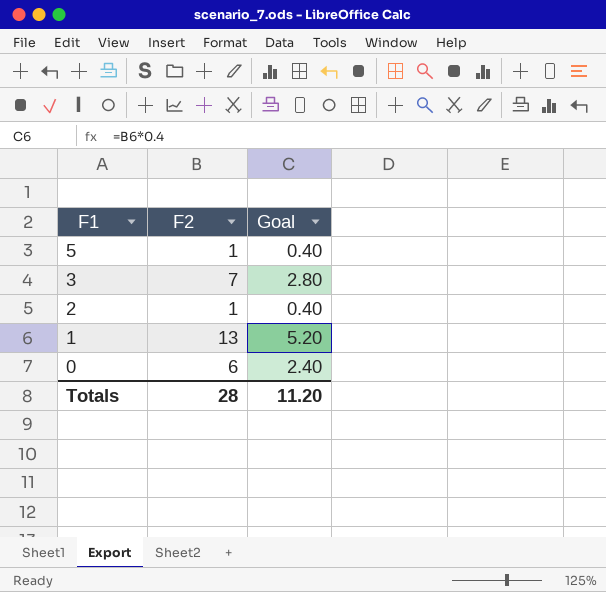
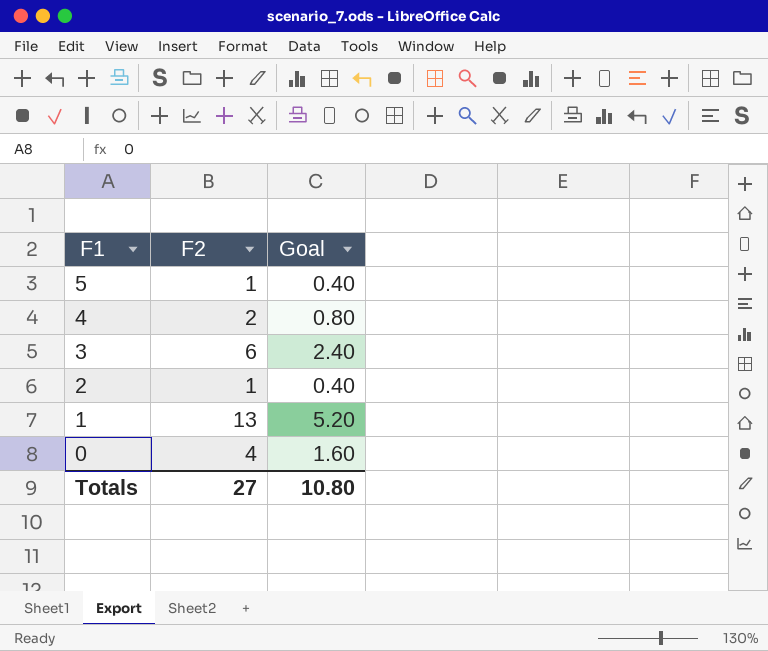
row 4: none -> 2 | 0.80
3 | F2: 7 -> 6
3 | Goal: 2.80 -> 2.40
0 | F2: 6 -> 4
0 | Goal: 2.40 -> 1.60
Totals | F2: 28 -> 27
Totals | Goal: 11.20 -> 10.80

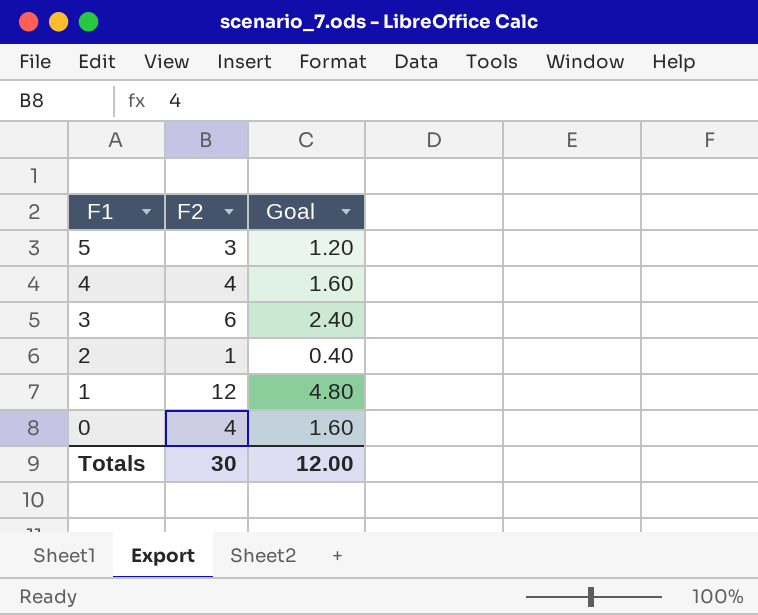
5 | F2: 1 -> 3
5 | Goal: 0.40 -> 1.20
4 | F2: 2 -> 4
4 | Goal: 0.80 -> 1.60
1 | F2: 13 -> 12
1 | Goal: 5.20 -> 4.80
Totals | F2: 27 -> 30
Totals | Goal: 10.80 -> 12.00

